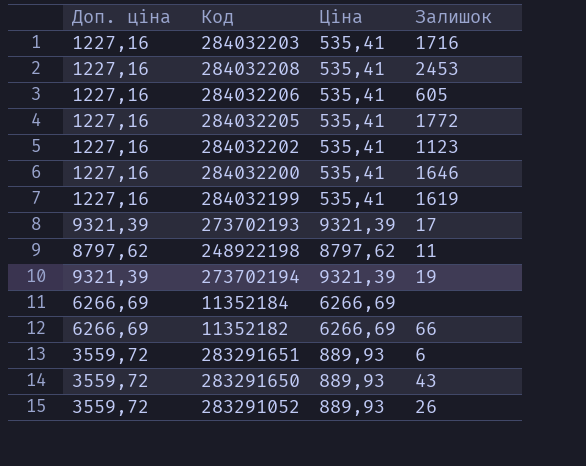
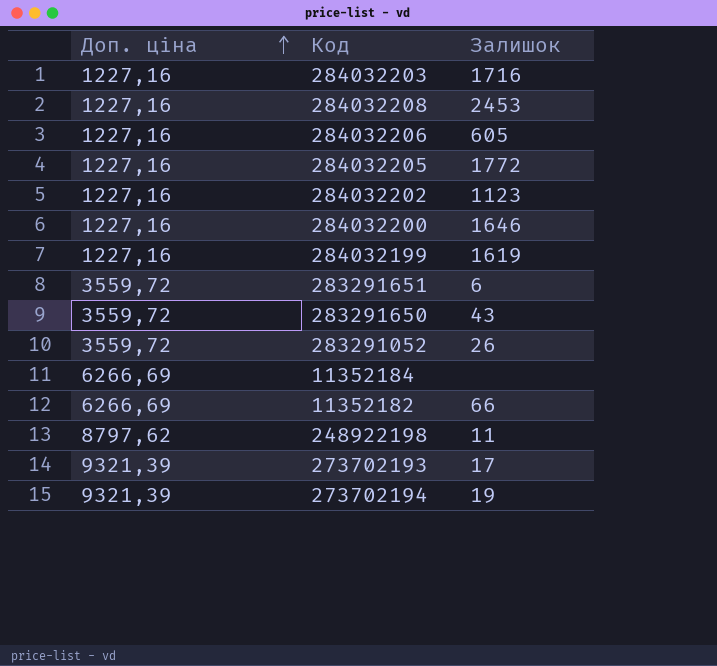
row order: none -> Доп. ціна ascending
column Ціна | position: 3 -> none

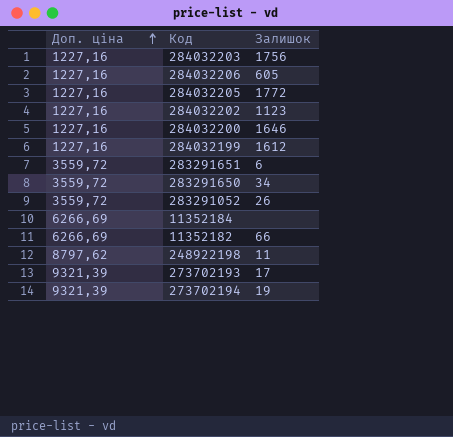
row 284032208: 1227,16 | 2453 -> none
284032203 | Залишок: 1716 -> 1756
284032199 | Залишок: 1619 -> 1612
283291650 | Залишок: 43 -> 34

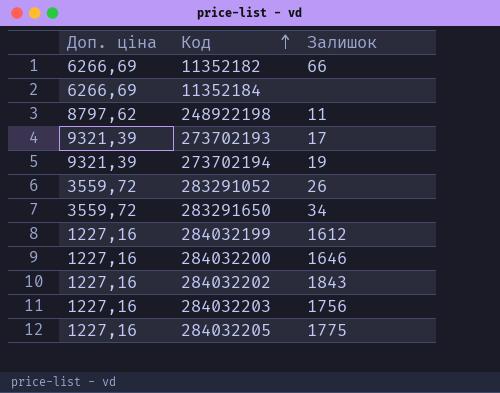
row order: Доп. ціна ascending -> Код ascending
row 284032206: 1227,16 | 605 -> none
row 283291651: 3559,72 | 6 -> none
284032202 | Залишок: 1123 -> 1843
284032205 | Залишок: 1772 -> 1775

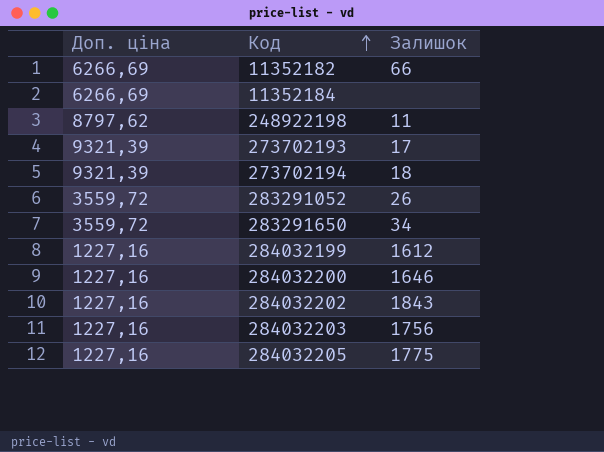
273702194 | Залишок: 19 -> 18

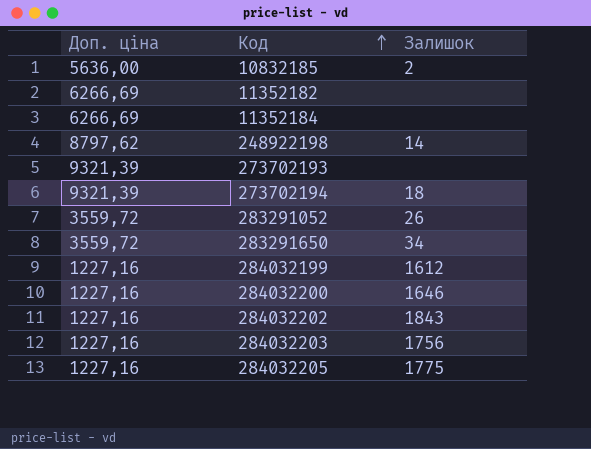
row 10832185: none -> 5636,00 | 2
11352182 | Залишок: 66 -> none
248922198 | Залишок: 11 -> 14
273702193 | Залишок: 17 -> none

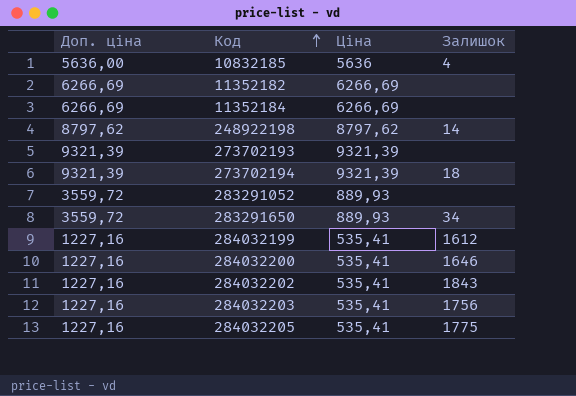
column Ціна | position: none -> 3
10832185 | Залишок: 2 -> 4
283291052 | Залишок: 26 -> none

